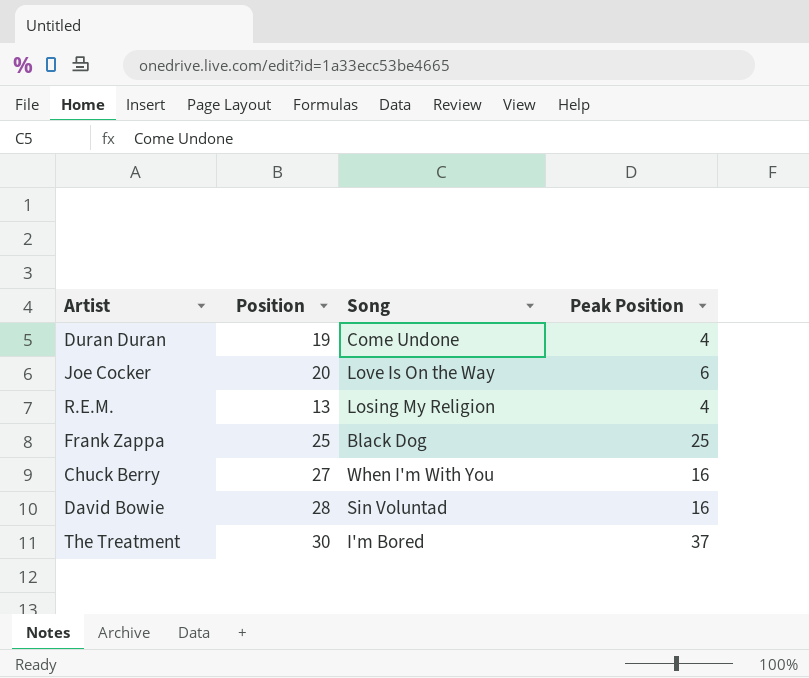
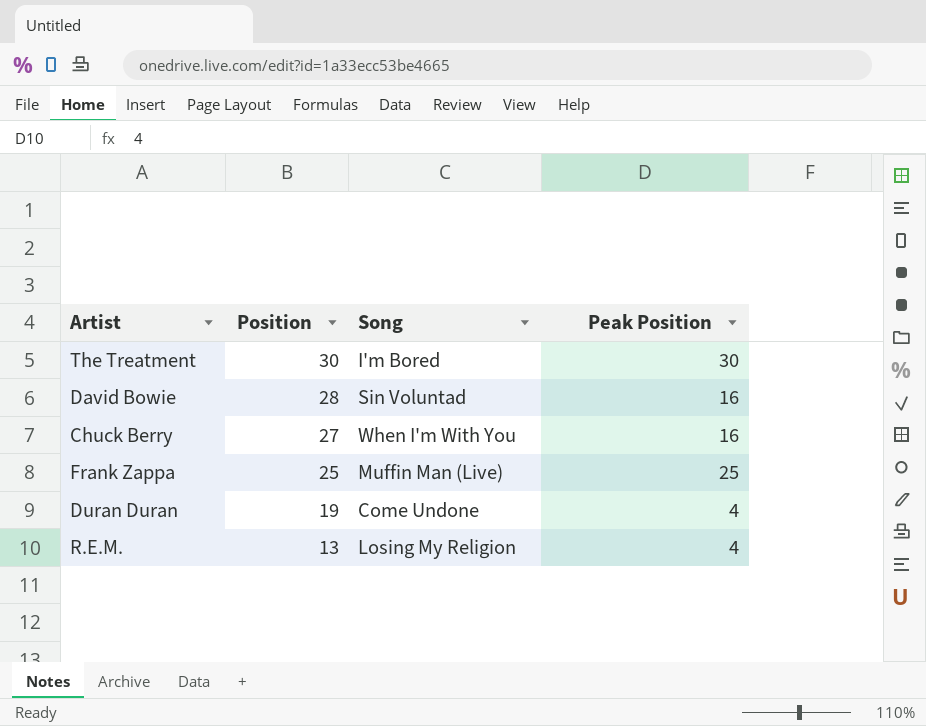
row order: none -> Position descending
row Joe Cocker: 20 | Love Is On the Way | 6 -> none
The Treatment | Peak Position: 37 -> 30
Frank Zappa | Song: Black Dog -> Muffin Man (Live)

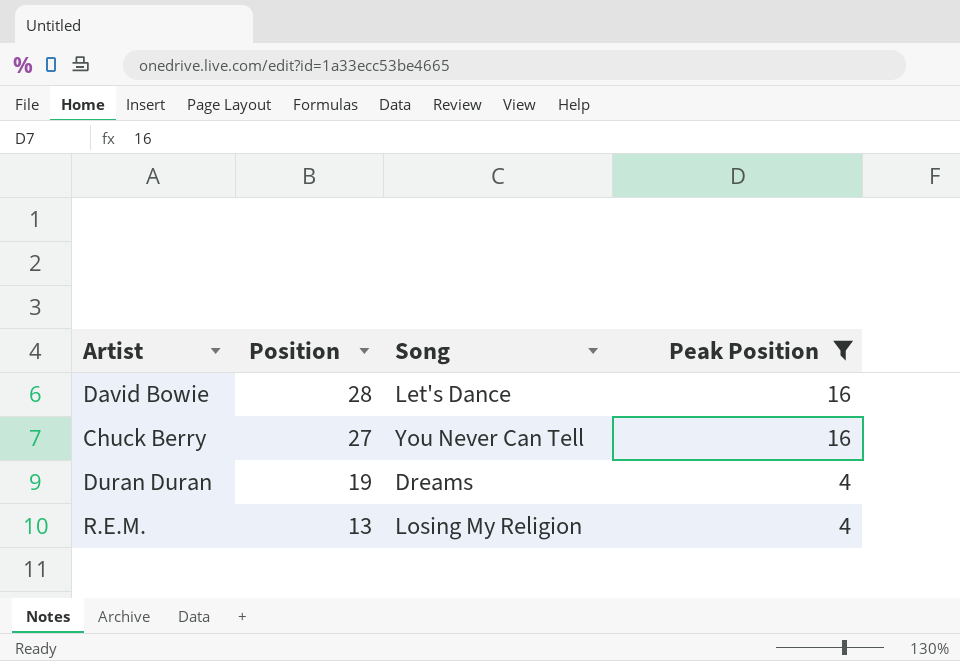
filter: none -> Peak Position <= 16
David Bowie | Song: Sin Voluntad -> Let's Dance
Chuck Berry | Song: When I'm With You -> You Never Can Tell
Duran Duran | Song: Come Undone -> Dreams

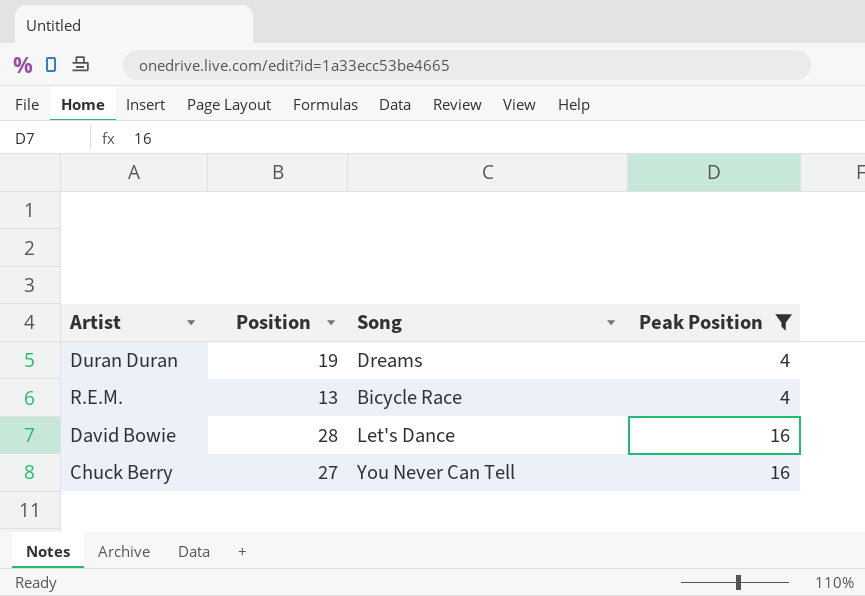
row order: Position descending -> Peak Position ascending
R.E.M. | Song: Losing My Religion -> Bicycle Race

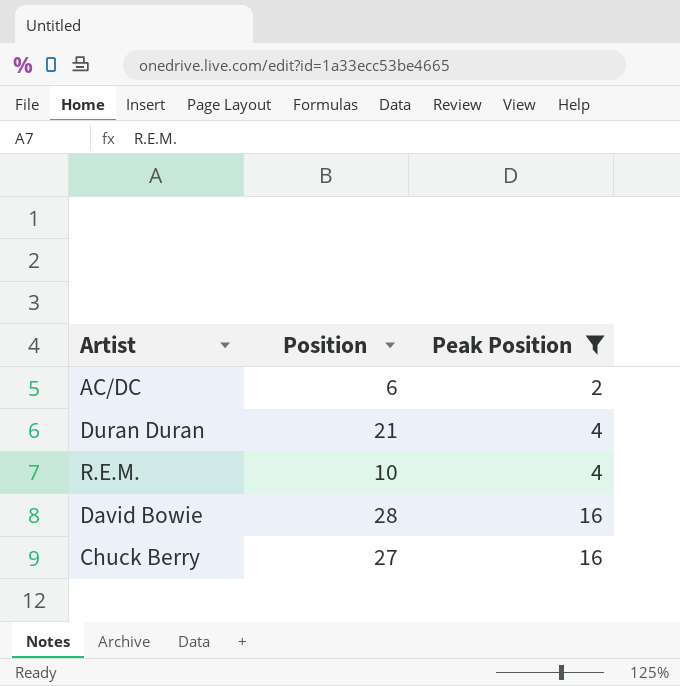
column Song | position: 3 -> none
row AC/DC: none -> 6 | 2
Duran Duran | Position: 19 -> 21
R.E.M. | Position: 13 -> 10

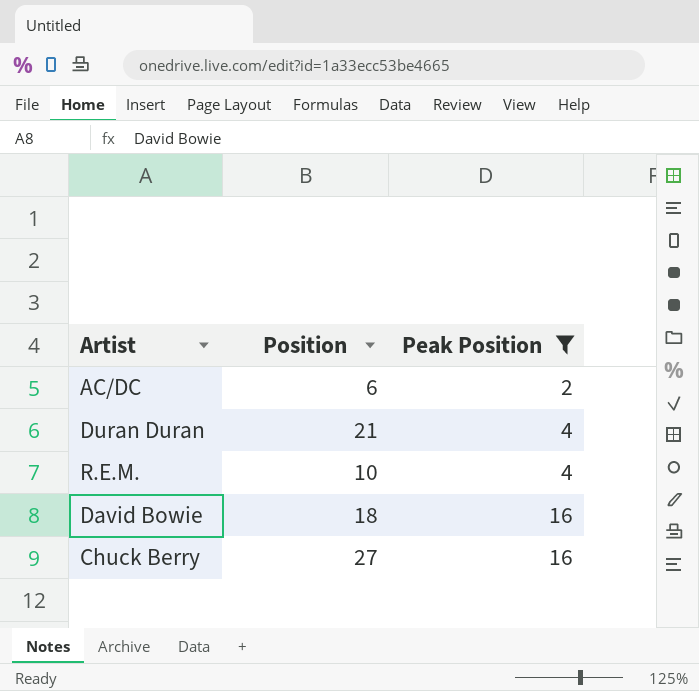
David Bowie | Position: 28 -> 18

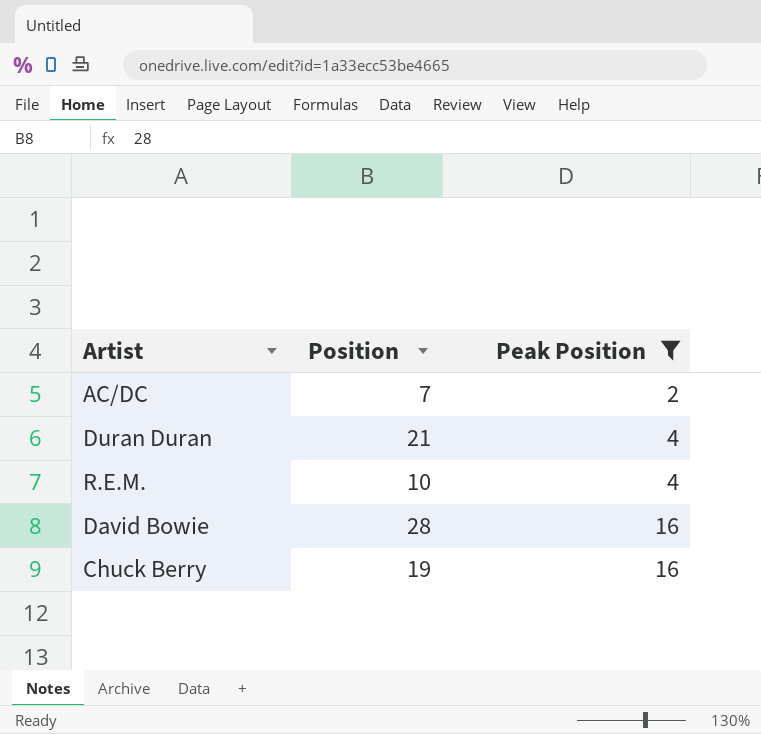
AC/DC | Position: 6 -> 7
David Bowie | Position: 18 -> 28
Chuck Berry | Position: 27 -> 19

